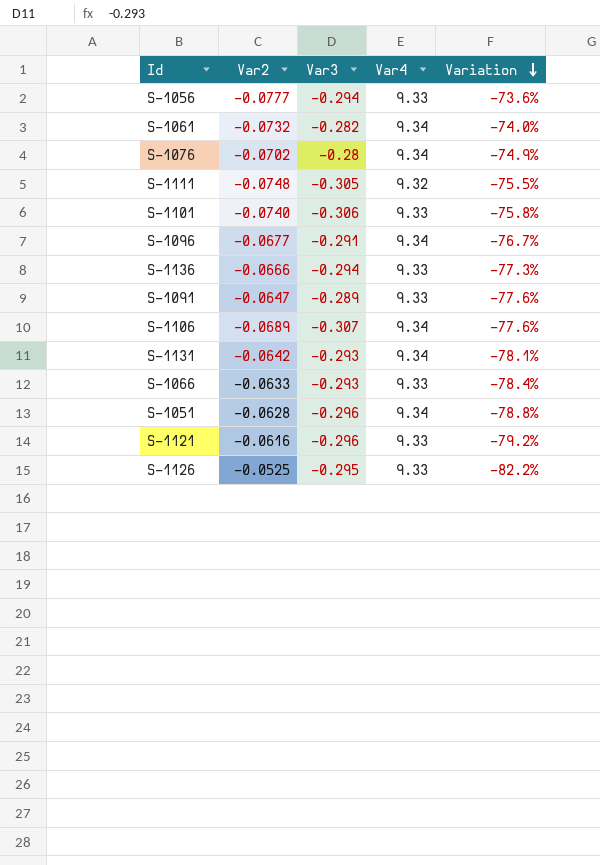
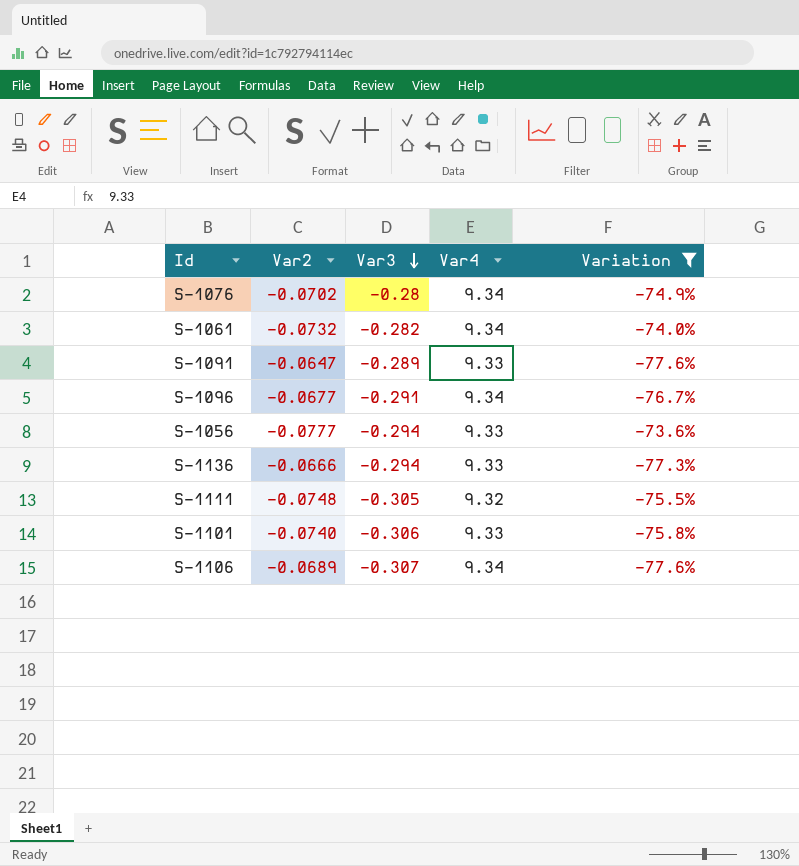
filter: none -> Variation >= -77.6%
row order: Variation descending -> Var3 descending

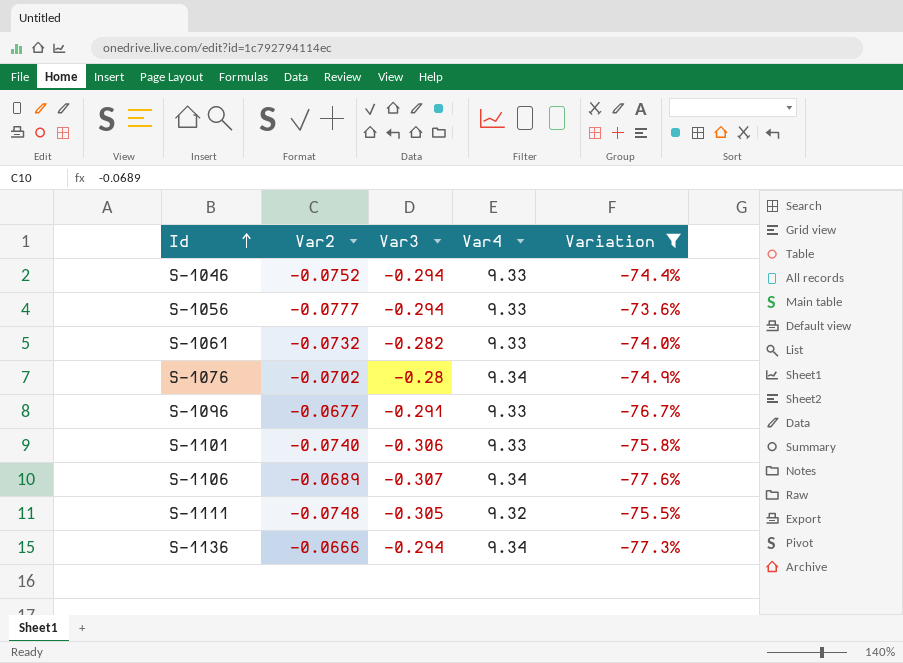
row order: Var3 descending -> Id ascending
row S-1091: -0.0647 | -0.289 | 9.33 | -77.6% -> none
row S-1046: none -> -0.0752 | -0.294 | 9.33 | -74.4%
S-1061 | Var4: 9.34 -> 9.33
S-1096 | Var4: 9.34 -> 9.33
S-1136 | Var4: 9.33 -> 9.34

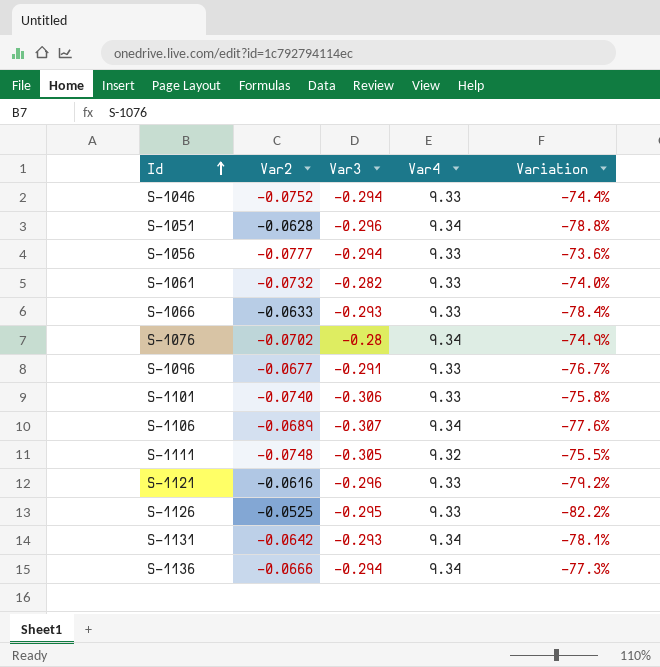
filter: Variation >= -77.6% -> none

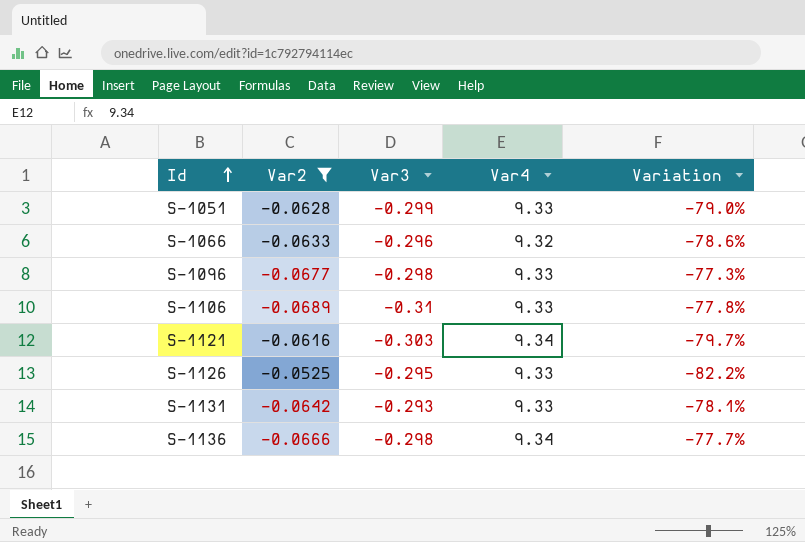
filter: none -> Var2 >= -0.0689
S-1051 | Var3: -0.296 -> -0.299
S-1051 | Var4: 9.34 -> 9.33
S-1051 | Variation: -78.8% -> -79.0%
S-1066 | Var3: -0.293 -> -0.296
S-1066 | Var4: 9.33 -> 9.32
S-1066 | Variation: -78.4% -> -78.6%
S-1096 | Var3: -0.291 -> -0.298
S-1096 | Variation: -76.7% -> -77.3%
S-1106 | Var3: -0.307 -> -0.31
S-1106 | Var4: 9.34 -> 9.33
S-1106 | Variation: -77.6% -> -77.8%
S-1121 | Var3: -0.296 -> -0.303
S-1121 | Var4: 9.33 -> 9.34
S-1121 | Variation: -79.2% -> -79.7%
S-1131 | Var4: 9.34 -> 9.33
S-1136 | Var3: -0.294 -> -0.298
S-1136 | Variation: -77.3% -> -77.7%

